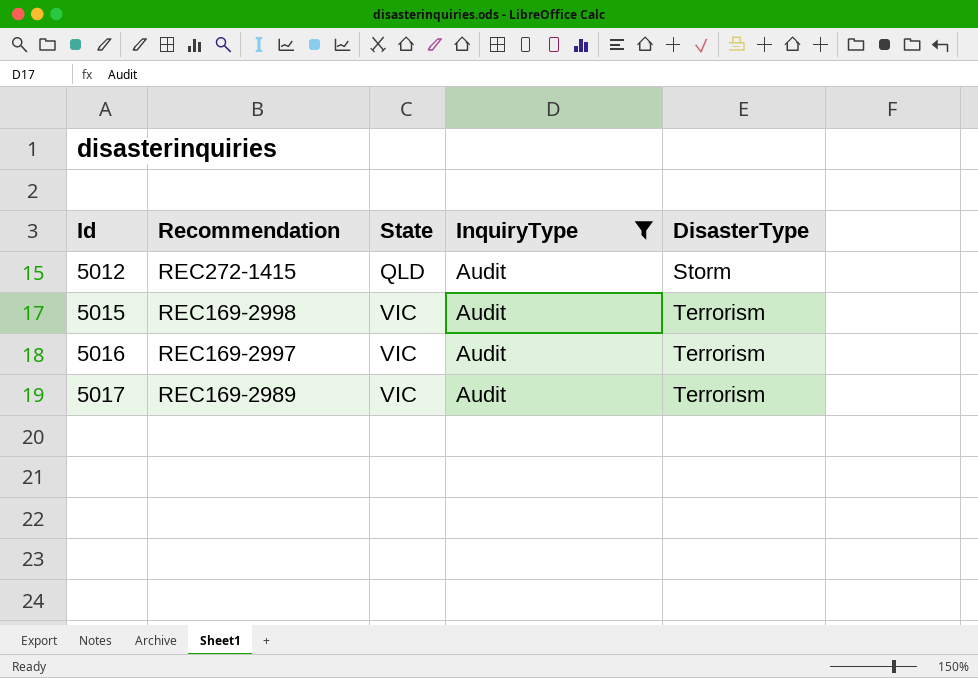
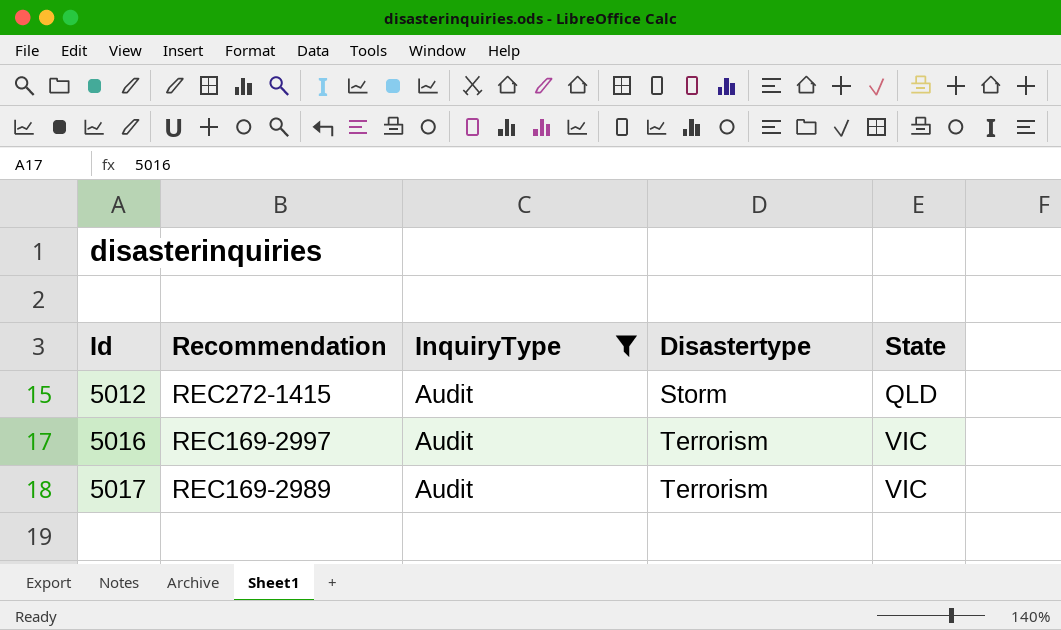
column name: DisasterType -> Disastertype
column State | position: 3 -> 5
row 5015: REC169-2998 | VIC | Audit | Terrorism -> none

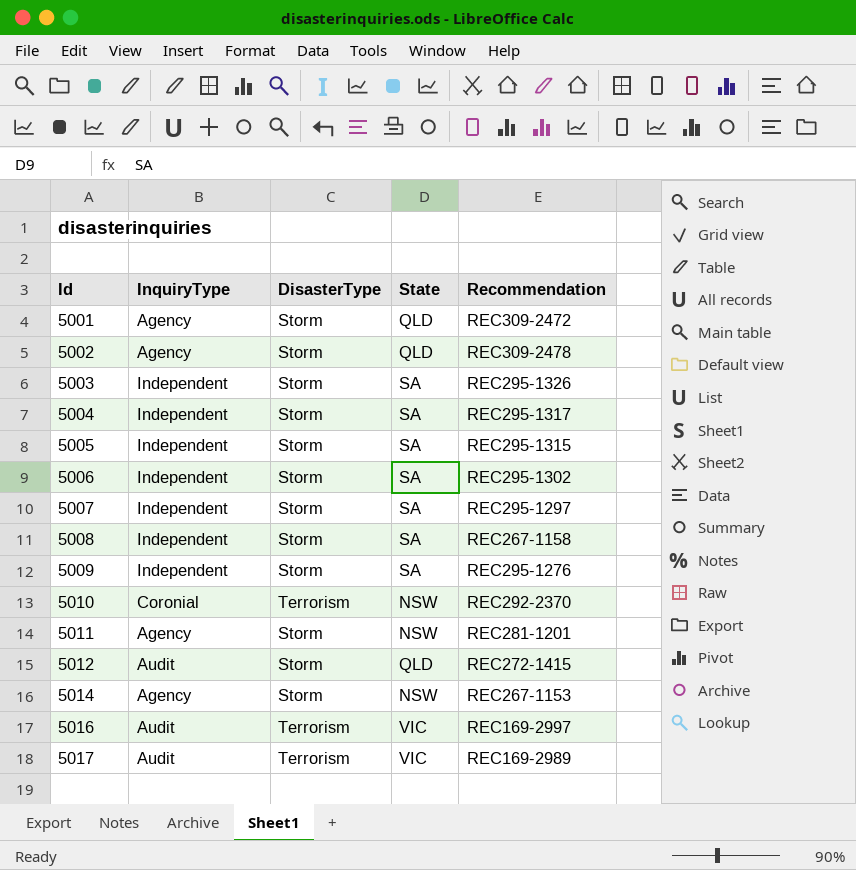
filter: InquiryType = Audit -> none
column name: Disastertype -> DisasterType
column Recommendation | position: 2 -> 5

